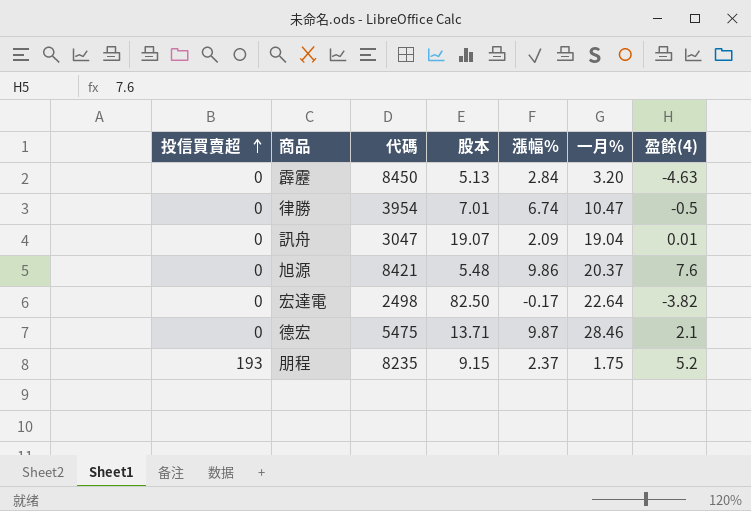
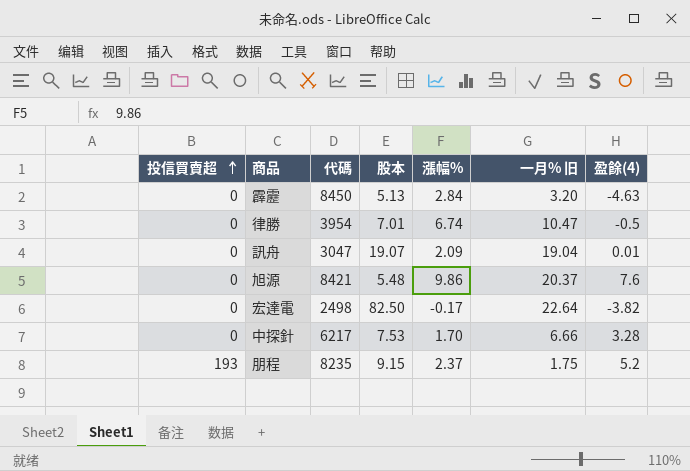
column name: 一月% -> 一月% 旧
row 德宏: 0 | 5475 | 13.71 | 9.87 | 28.46 | 2.1 -> none
row 中探針: none -> 0 | 6217 | 7.53 | 1.70 | 6.66 | 3.28

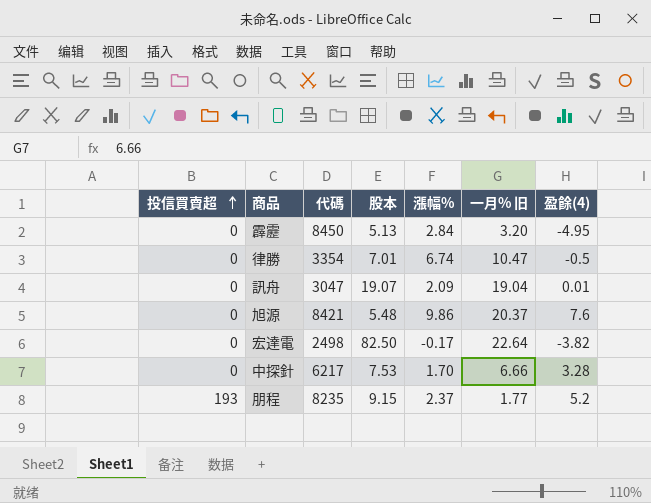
霹靂 | 盈餘(4): -4.63 -> -4.95
律勝 | 代碼: 3954 -> 3354
朋程 | 一月% 旧: 1.75 -> 1.77

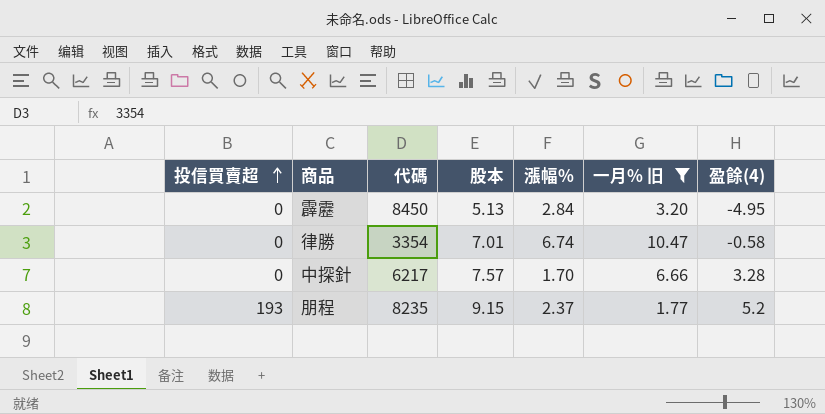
filter: none -> 一月% 旧 <= 10.47
律勝 | 盈餘(4): -0.5 -> -0.58
中探針 | 股本: 7.53 -> 7.57

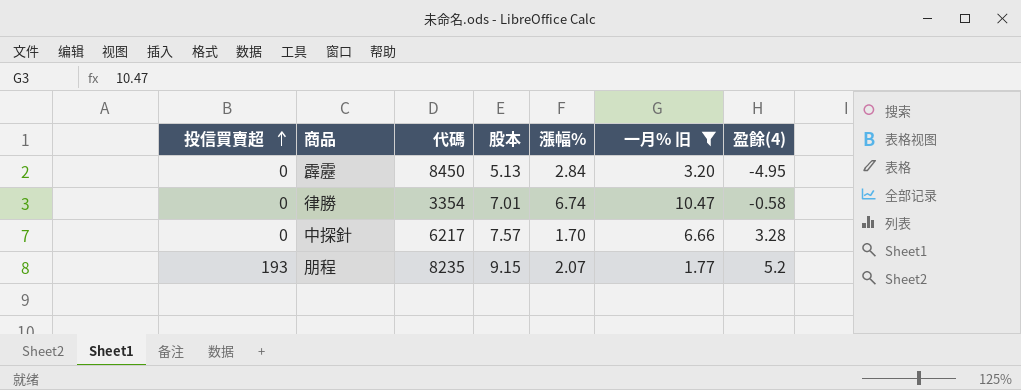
朋程 | 漲幅%: 2.37 -> 2.07

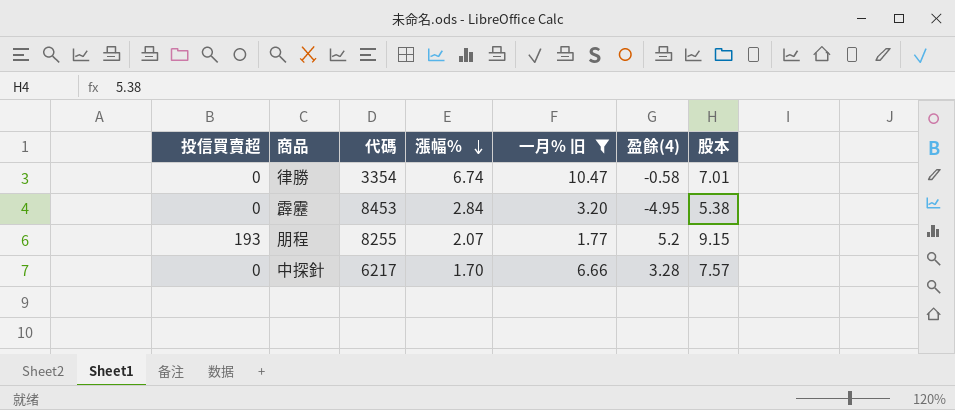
row order: 投信買賣超 ascending -> 漲幅% descending
column 股本 | position: 4 -> 7
霹靂 | 代碼: 8450 -> 8453
霹靂 | 股本: 5.13 -> 5.38
朋程 | 代碼: 8235 -> 8255

